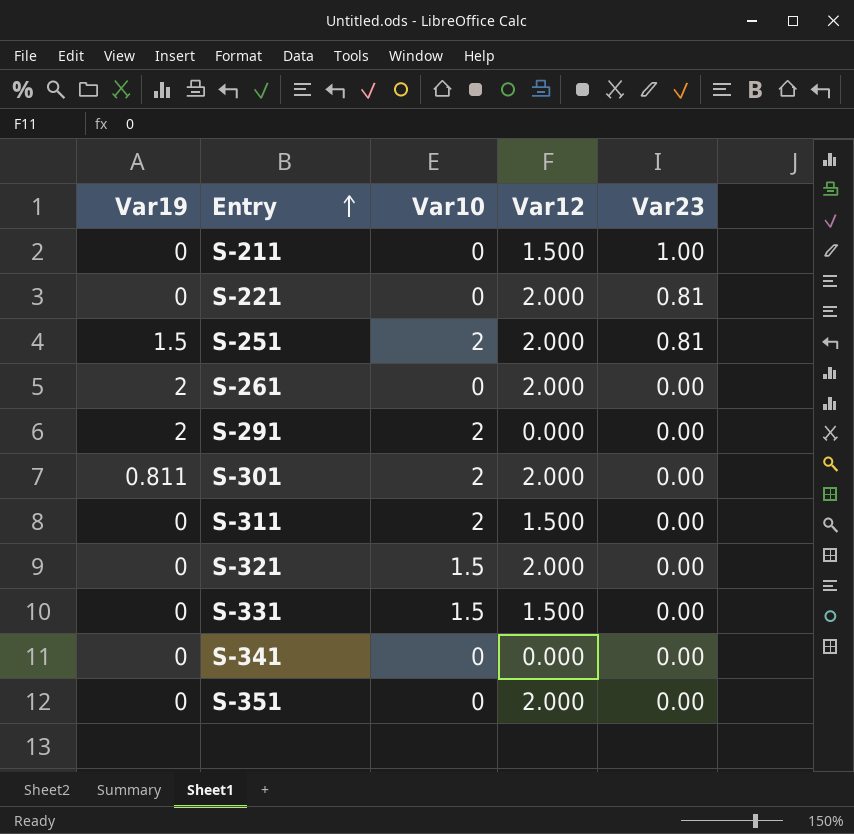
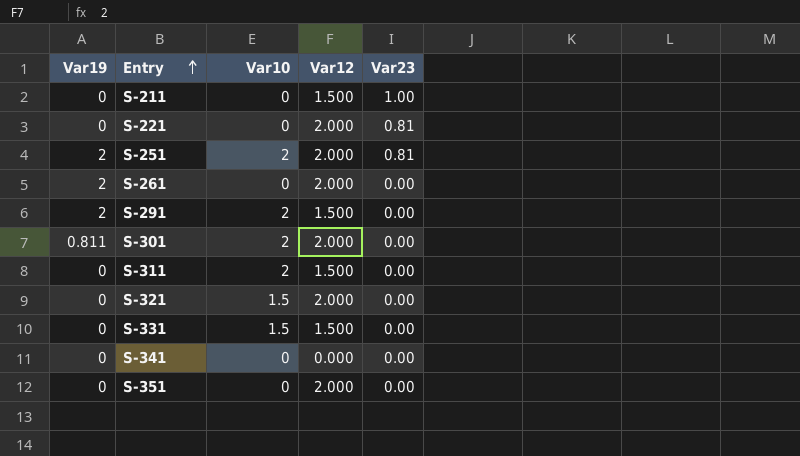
S-251 | Var19: 1.5 -> 2
S-291 | Var12: 0.000 -> 1.500

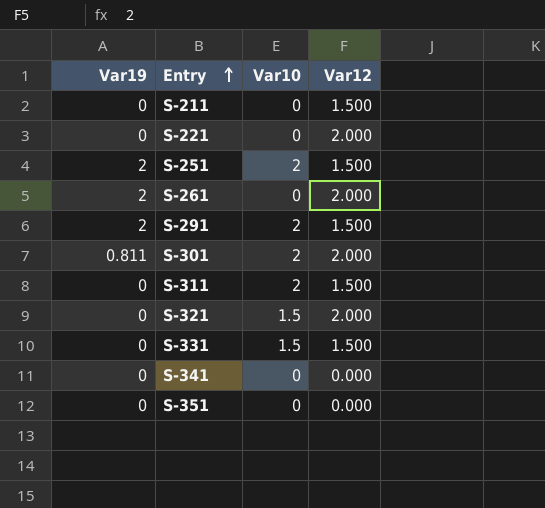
column Var23 | position: 5 -> none
S-251 | Var12: 2.000 -> 1.500
S-351 | Var12: 2.000 -> 0.000

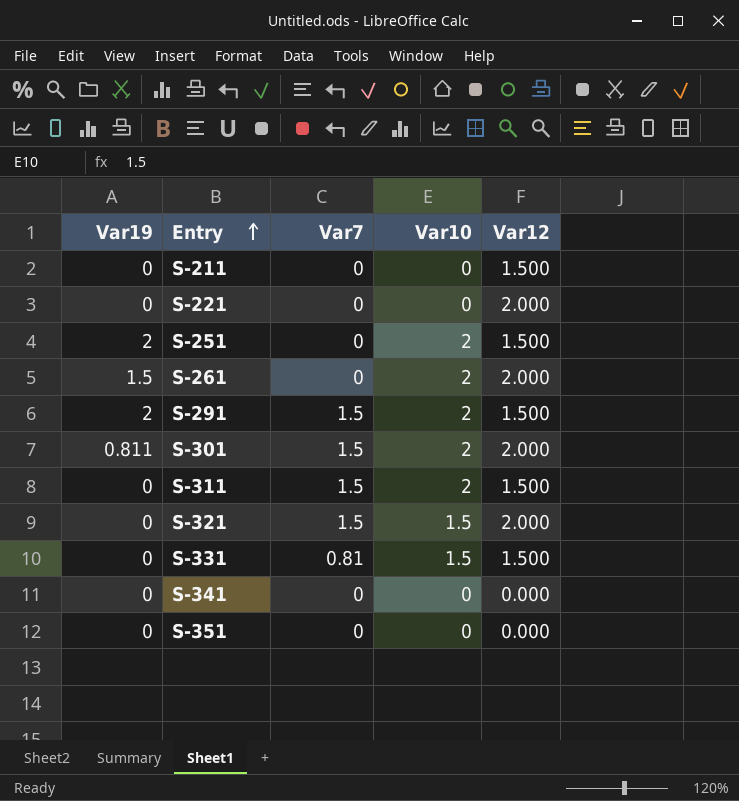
column Var7 | position: none -> 3
S-261 | Var19: 2 -> 1.5
S-261 | Var10: 0 -> 2

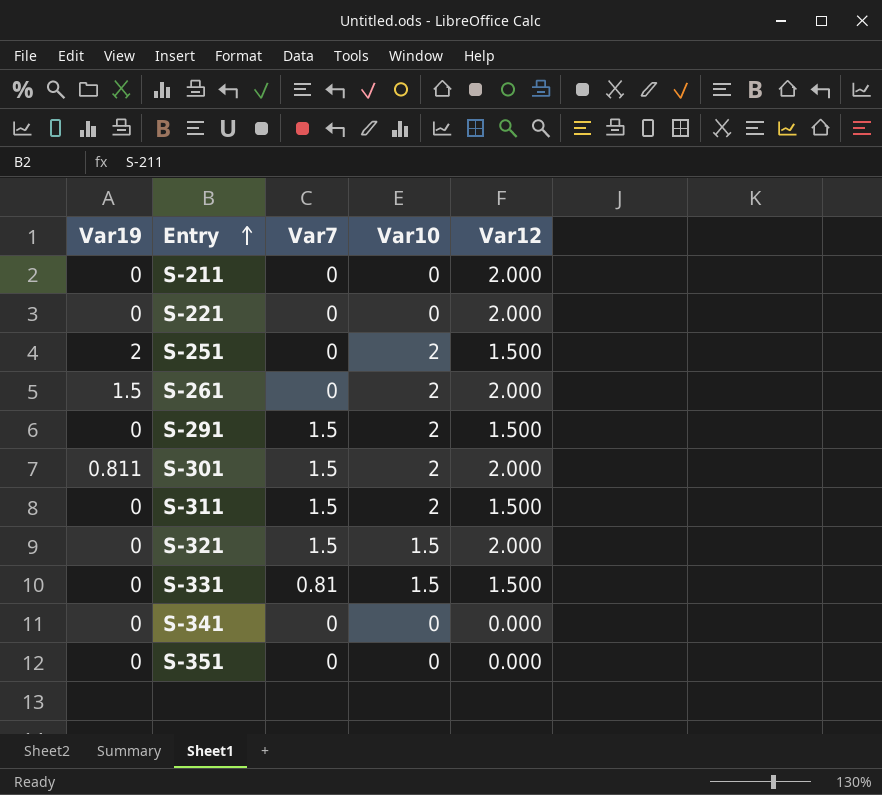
S-211 | Var12: 1.500 -> 2.000
S-291 | Var19: 2 -> 0

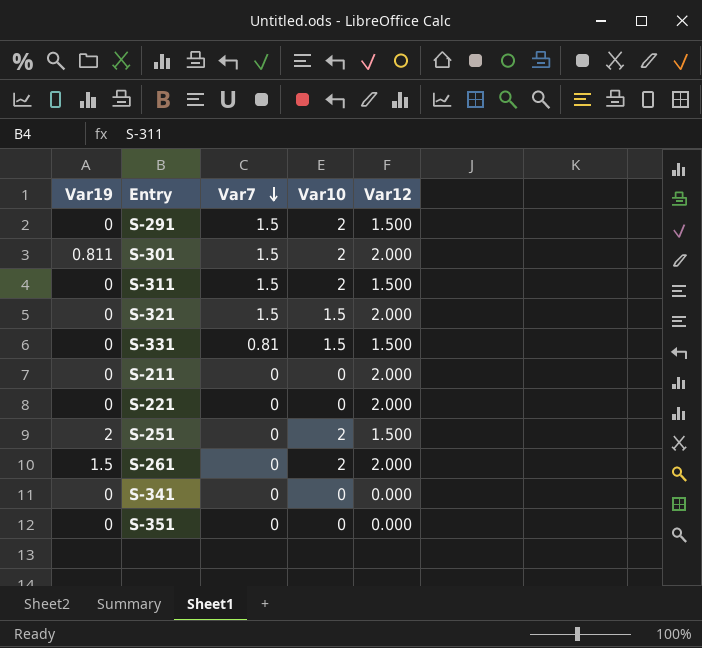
row order: Entry ascending -> Var7 descending

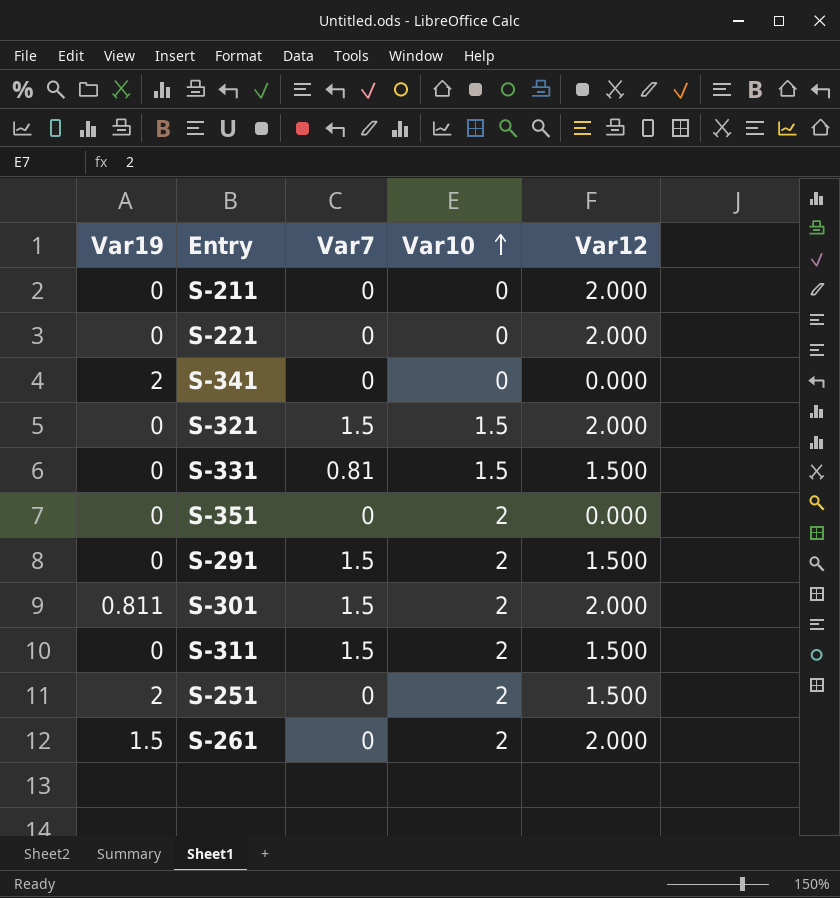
row order: Var7 descending -> Var10 ascending
S-341 | Var19: 0 -> 2
S-351 | Var10: 0 -> 2

